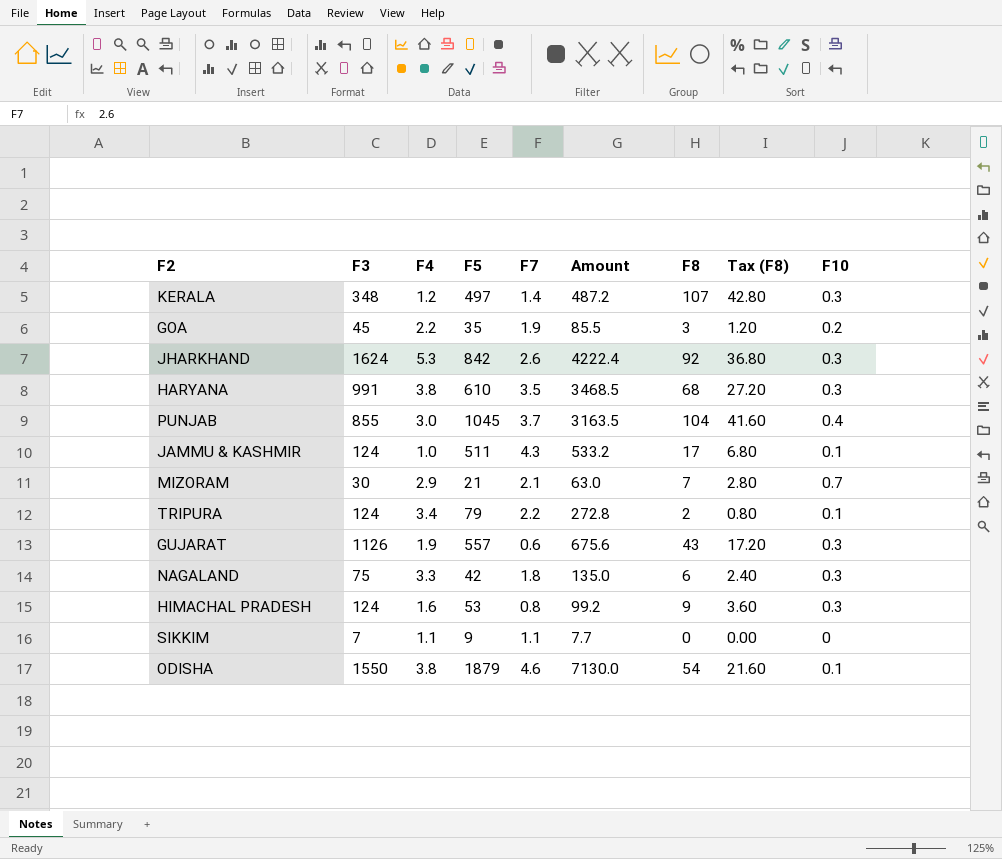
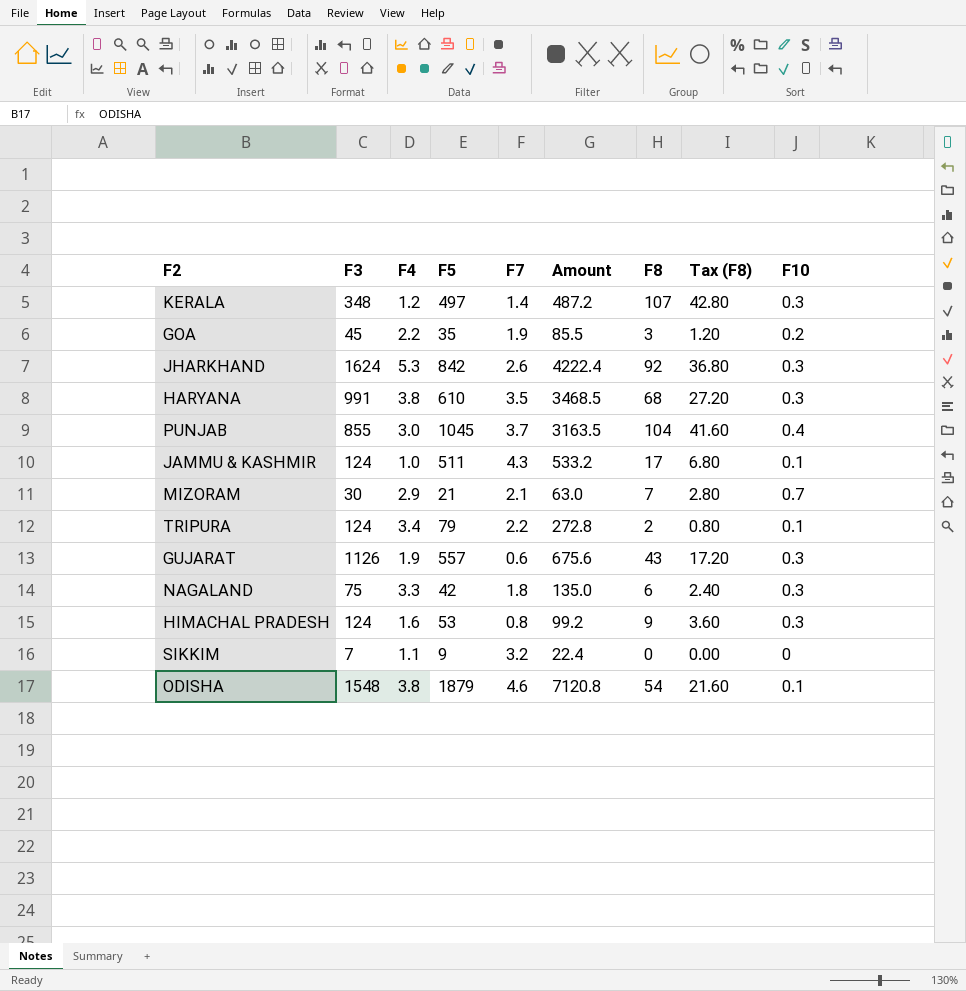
SIKKIM | F7: 1.1 -> 3.2
SIKKIM | Amount: 7.7 -> 22.4
ODISHA | F3: 1550 -> 1548
ODISHA | Amount: 7130.0 -> 7120.8

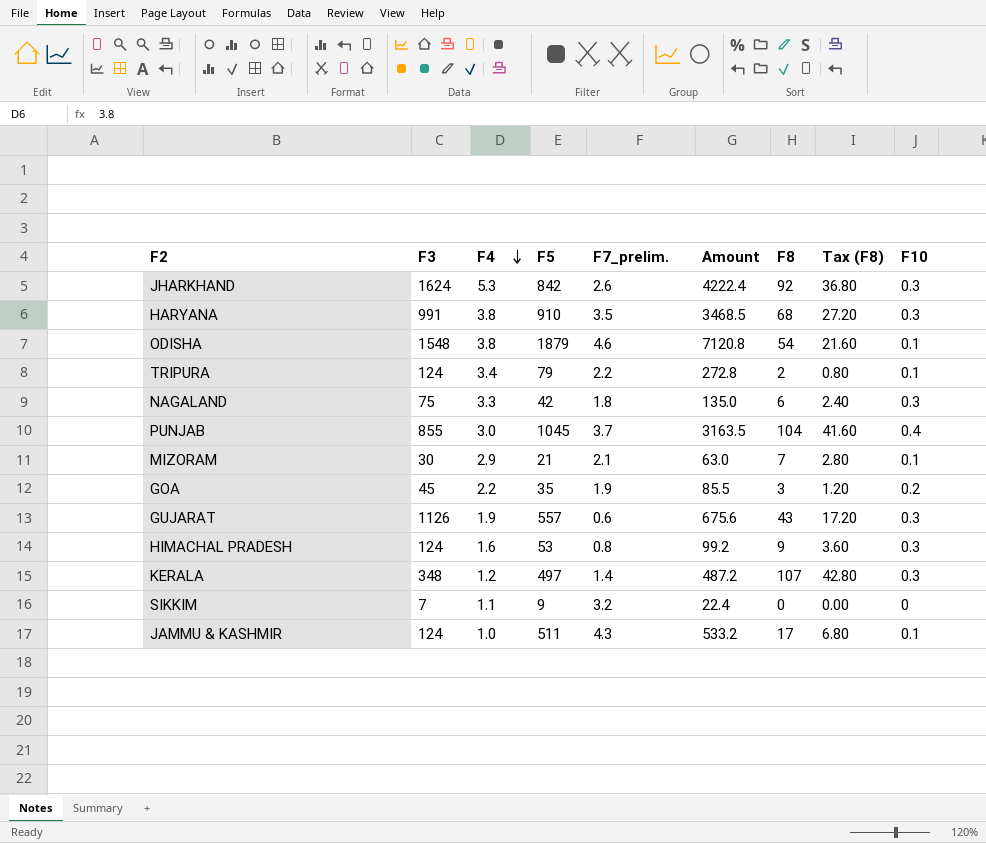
row order: none -> F4 descending
column name: F7 -> F7_prelim.
HARYANA | F5: 610 -> 910
MIZORAM | F10: 0.7 -> 0.1

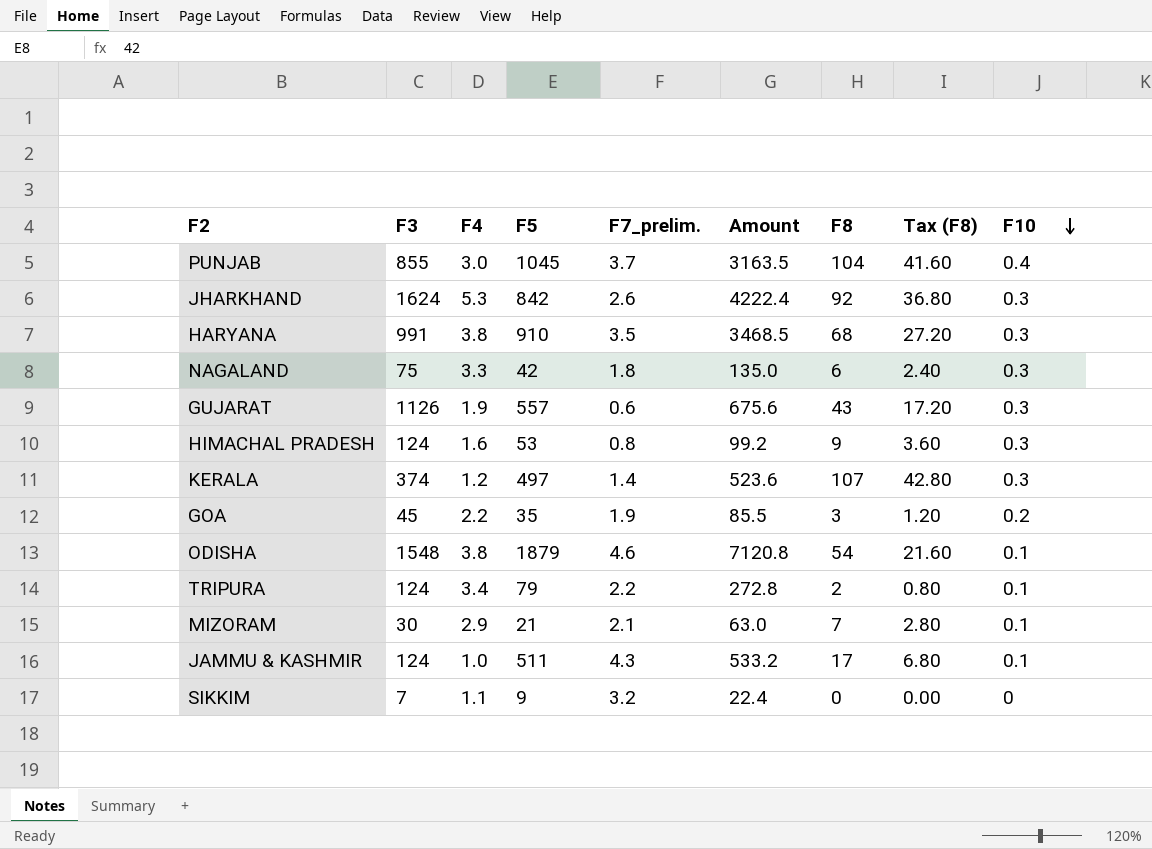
row order: F4 descending -> F10 descending
KERALA | F3: 348 -> 374
KERALA | Amount: 487.2 -> 523.6

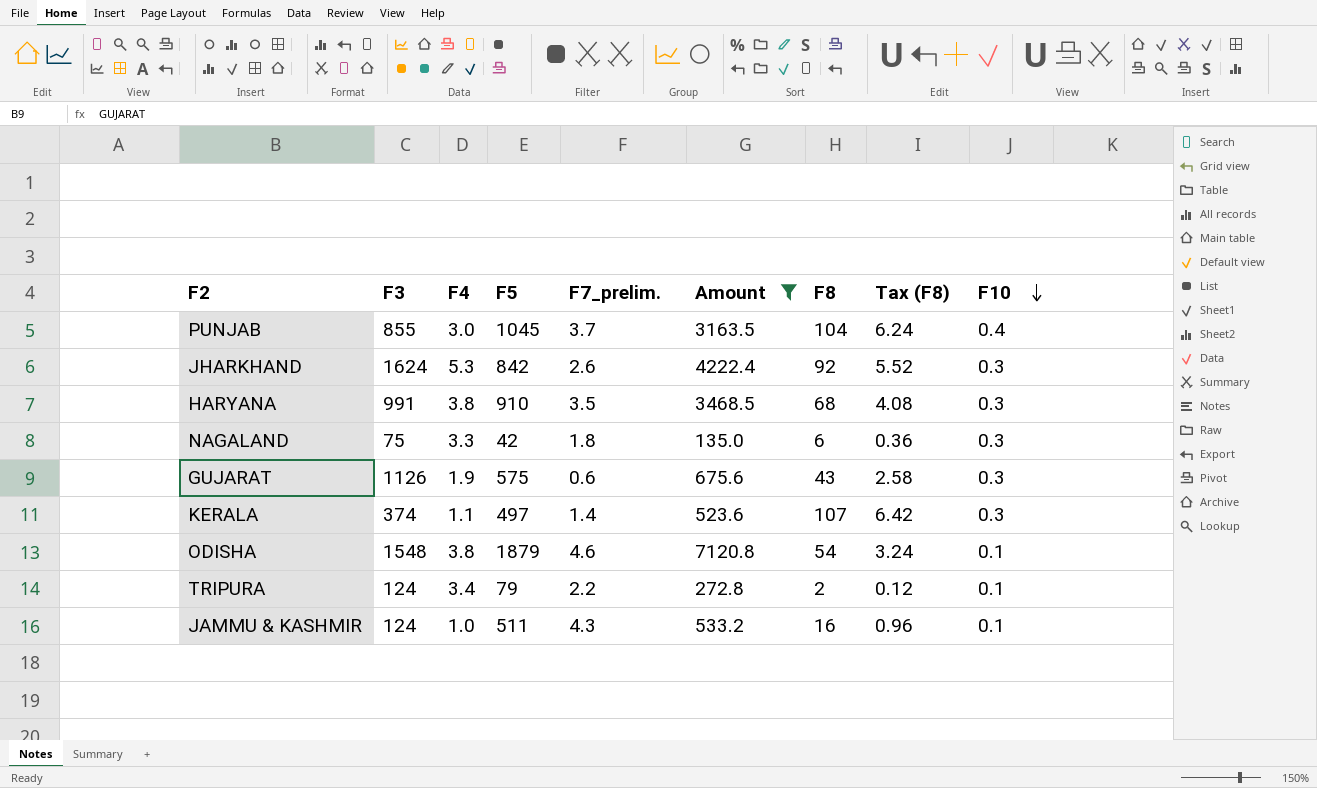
filter: none -> Amount >= 135.0
column Tax (F8) | formula: [F8] * 0.4 -> [F8] * 0.06
GUJARAT | F5: 557 -> 575
KERALA | F4: 1.2 -> 1.1
JAMMU & KASHMIR | F8: 17 -> 16

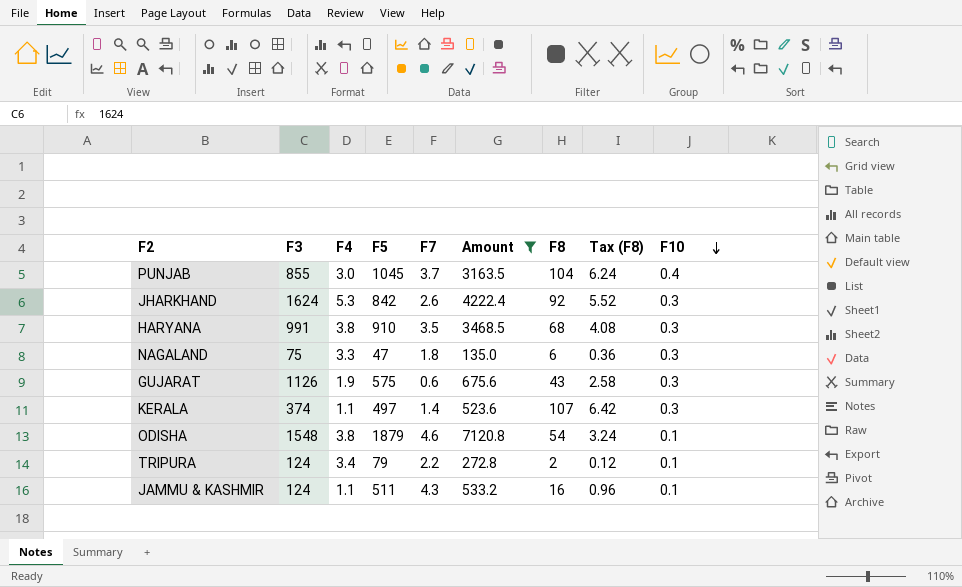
column name: F7_prelim. -> F7
NAGALAND | F5: 42 -> 47
JAMMU & KASHMIR | F4: 1.0 -> 1.1

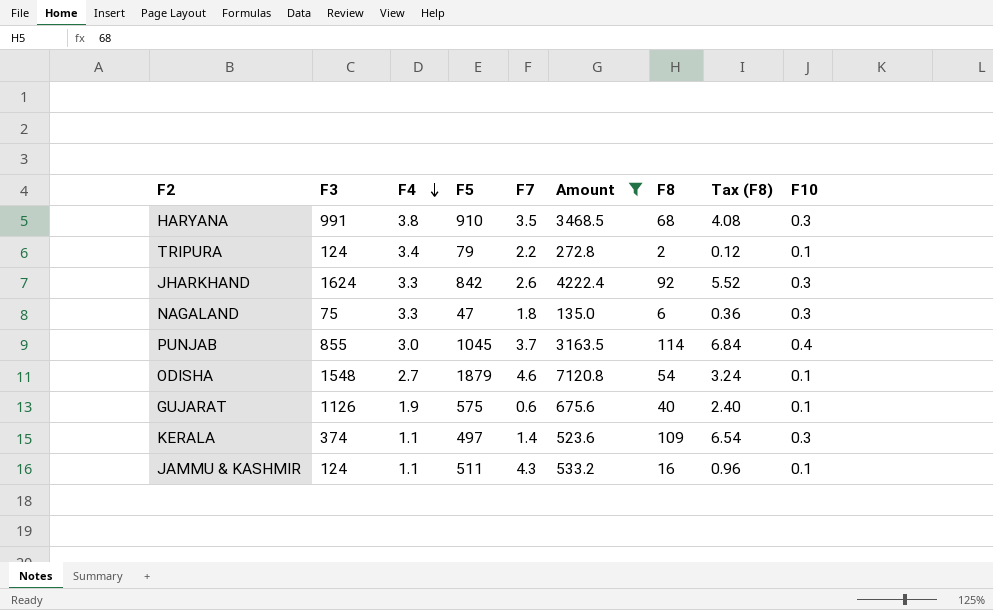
row order: F10 descending -> F4 descending
JHARKHAND | F4: 5.3 -> 3.3
PUNJAB | F8: 104 -> 114
PUNJAB | Tax (F8): 6.24 -> 6.84
ODISHA | F4: 3.8 -> 2.7
GUJARAT | F8: 43 -> 40
GUJARAT | Tax (F8): 2.58 -> 2.40
GUJARAT | F10: 0.3 -> 0.1
KERALA | F8: 107 -> 109
KERALA | Tax (F8): 6.42 -> 6.54

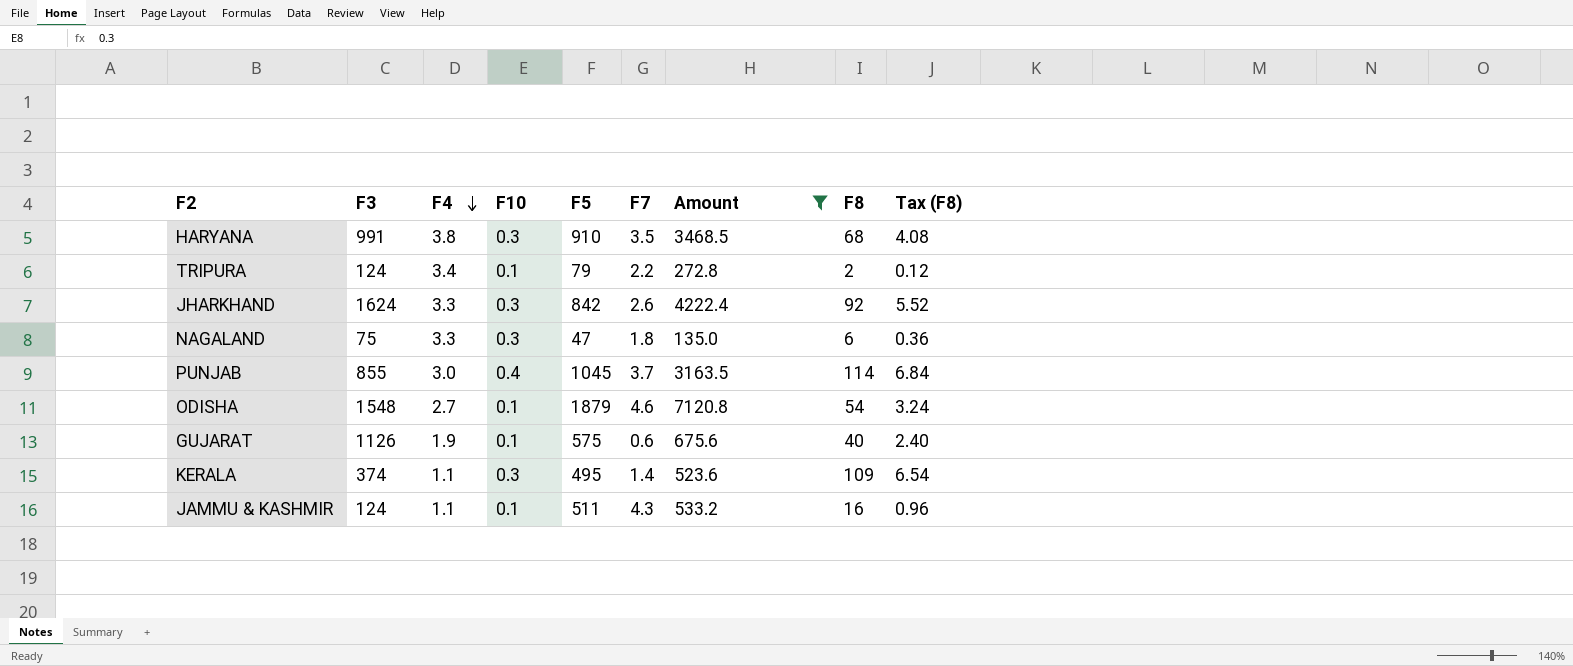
column F10 | position: 9 -> 4
KERALA | F5: 497 -> 495

